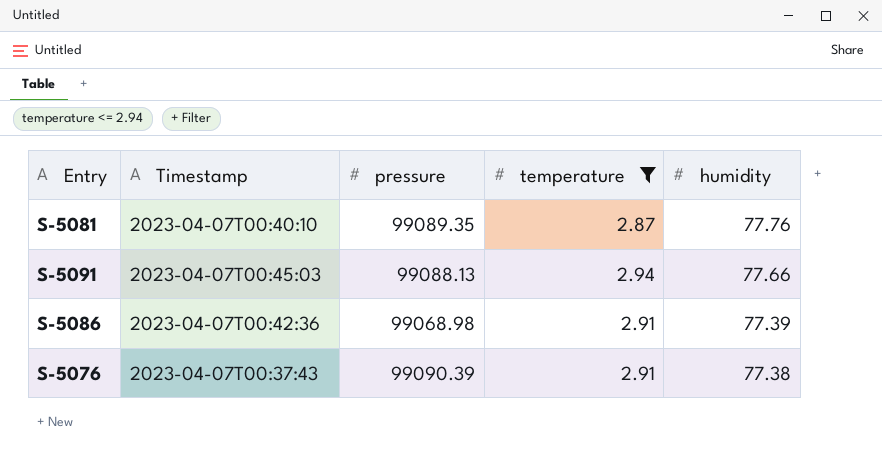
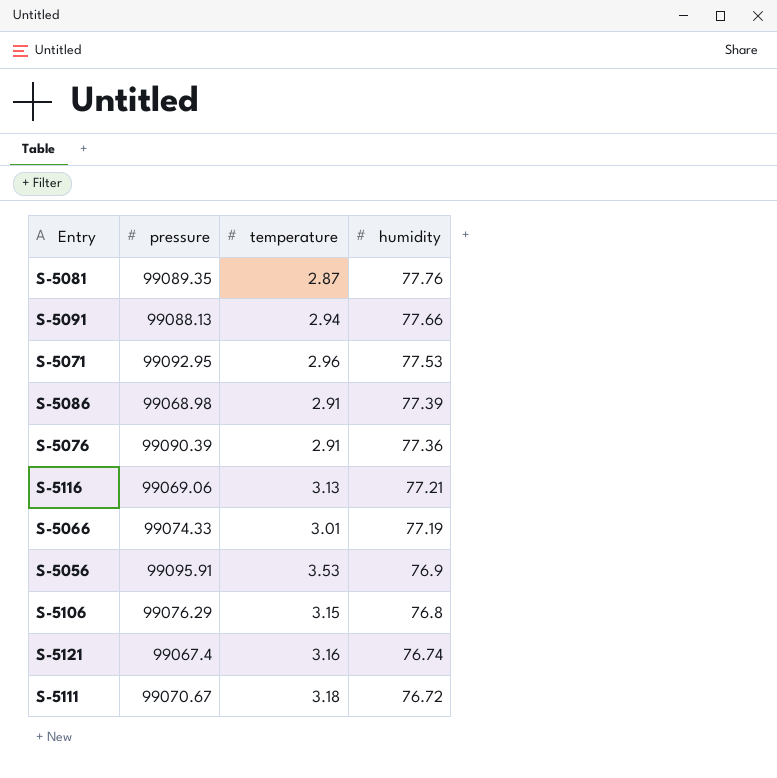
filter: temperature <= 2.94 -> none
column Timestamp | position: 2 -> none
S-5076 | humidity: 77.38 -> 77.36

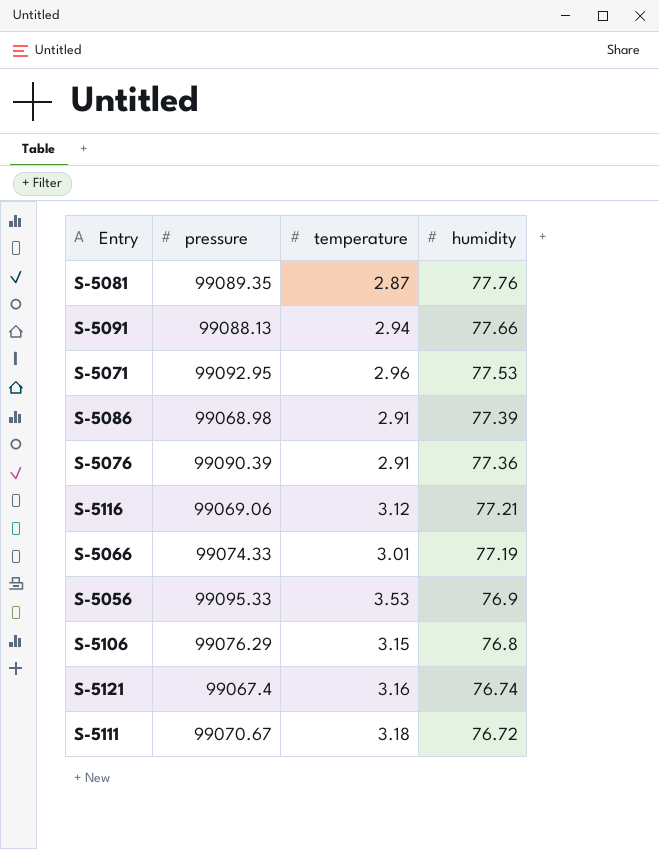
S-5116 | temperature: 3.13 -> 3.12
S-5056 | pressure: 99095.91 -> 99095.33

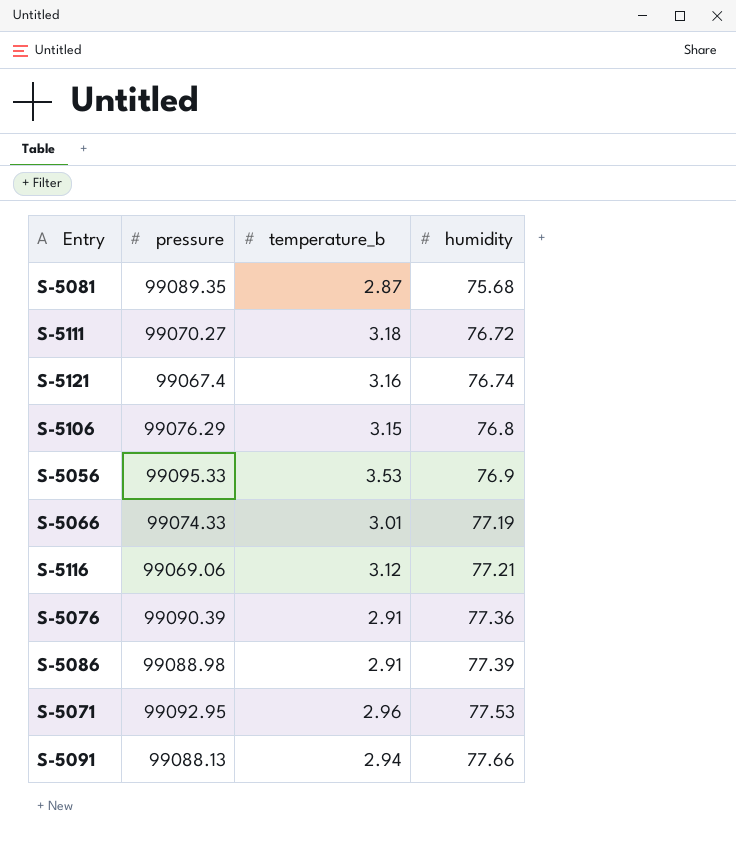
row order: humidity descending -> humidity ascending
column name: temperature -> temperature_b
S-5081 | humidity: 77.76 -> 75.68
S-5111 | pressure: 99070.67 -> 99070.27
S-5086 | pressure: 99068.98 -> 99088.98

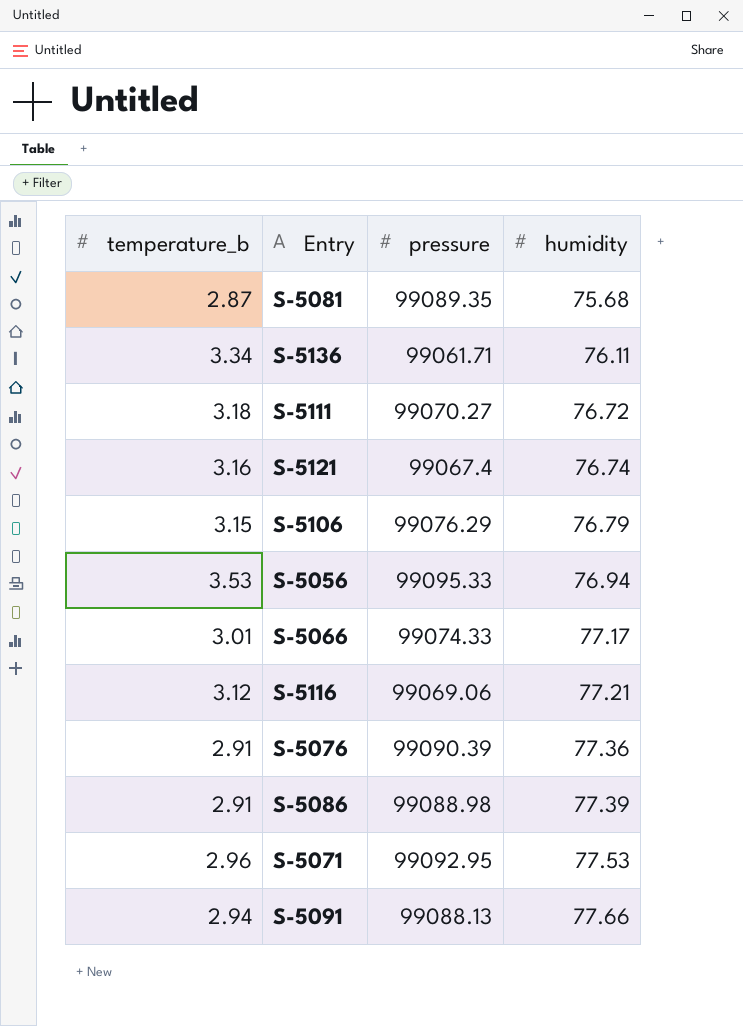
column temperature_b | position: 3 -> 1
row S-5136: none -> 3.34 | 99061.71 | 76.11
S-5106 | humidity: 76.8 -> 76.79
S-5056 | humidity: 76.9 -> 76.94
S-5066 | humidity: 77.19 -> 77.17

